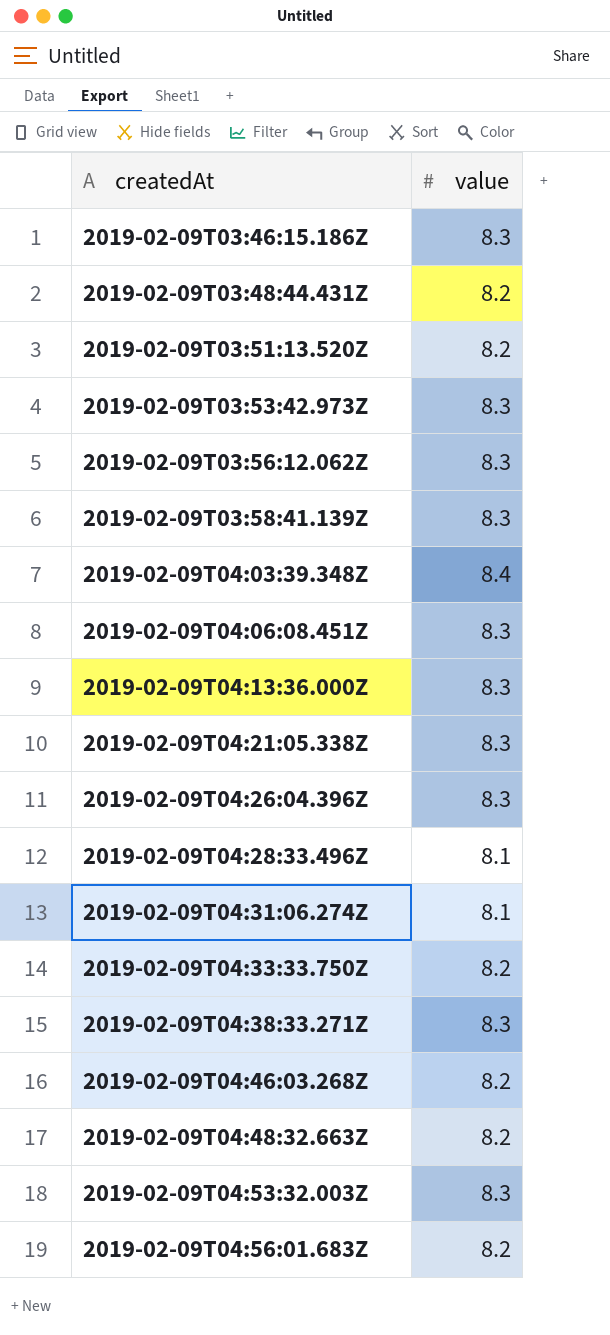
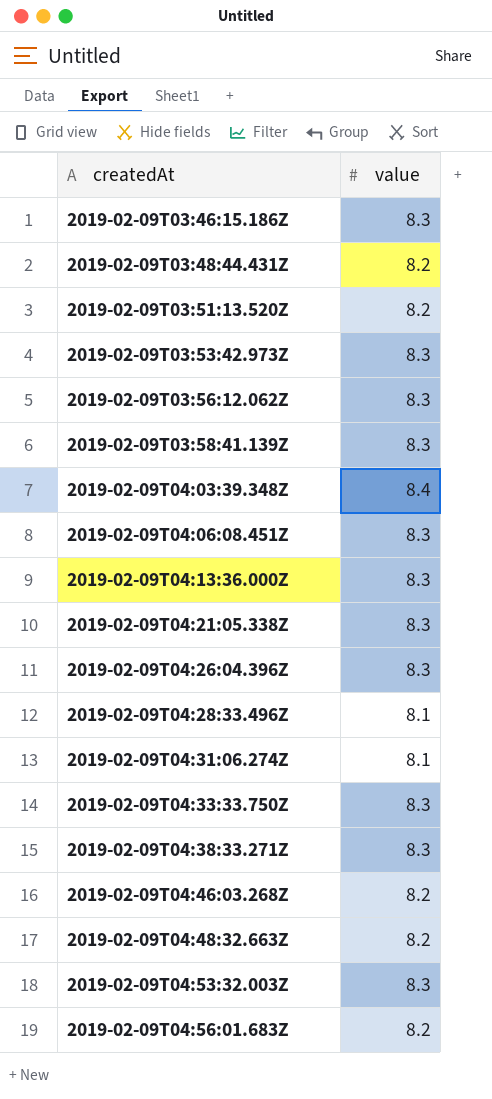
2019-02-09T04:33:33.750Z | value: 8.2 -> 8.3

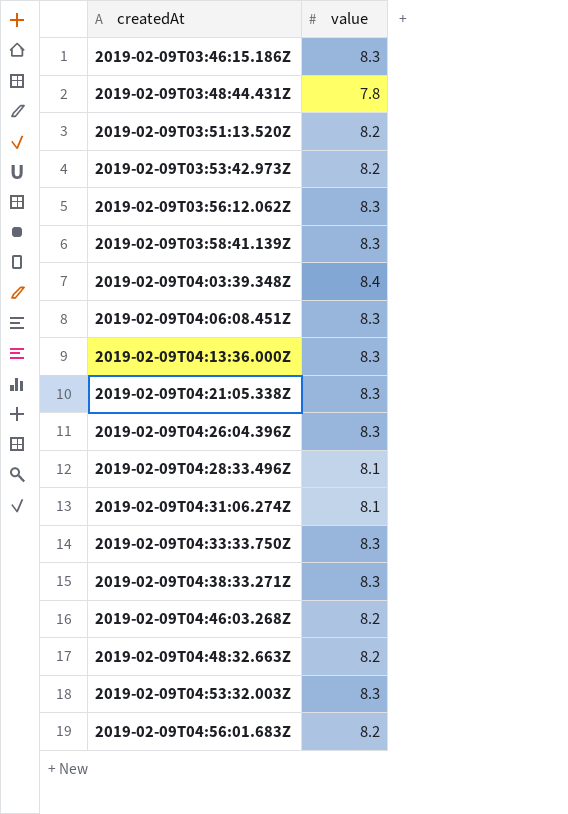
2019-02-09T03:48:44.431Z | value: 8.2 -> 7.8
2019-02-09T03:53:42.973Z | value: 8.3 -> 8.2

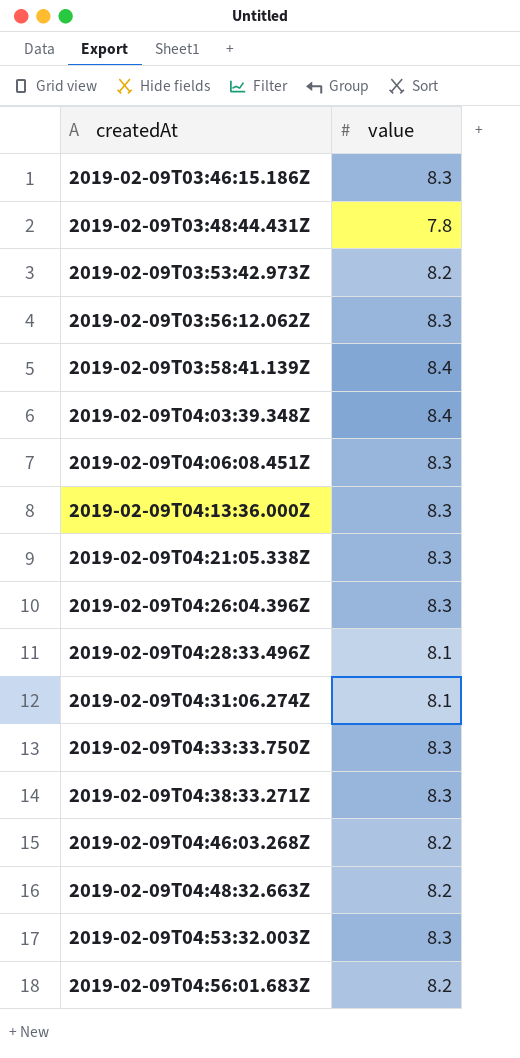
row 2019-02-09T03:51:13.520Z: 8.2 -> none
2019-02-09T03:58:41.139Z | value: 8.3 -> 8.4

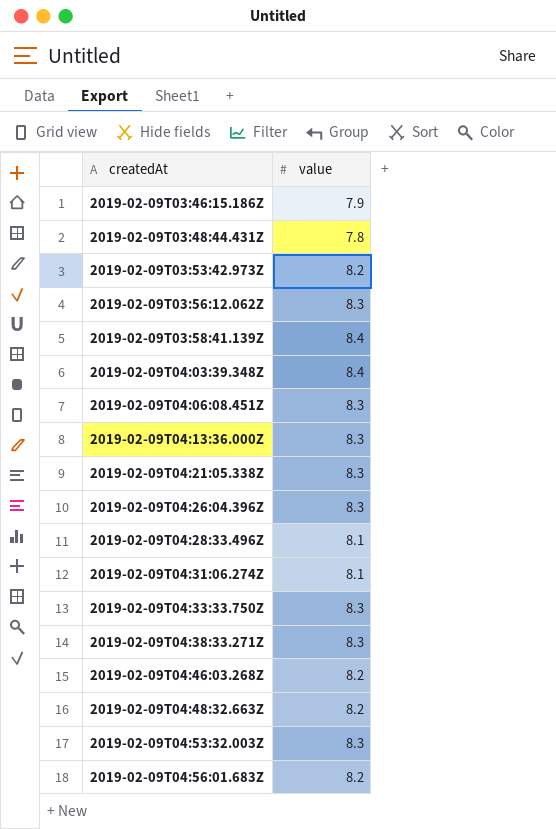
2019-02-09T03:46:15.186Z | value: 8.3 -> 7.9

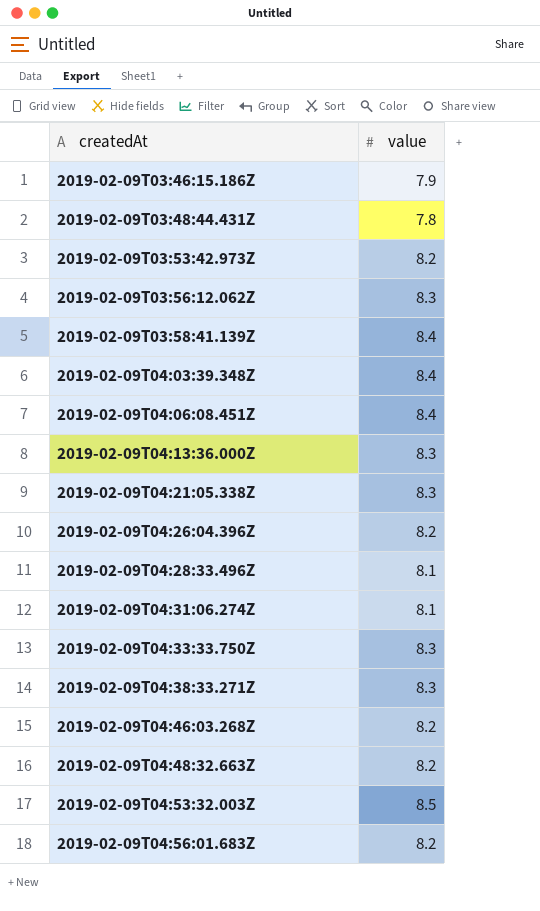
2019-02-09T04:06:08.451Z | value: 8.3 -> 8.4
2019-02-09T04:26:04.396Z | value: 8.3 -> 8.2
2019-02-09T04:53:32.003Z | value: 8.3 -> 8.5

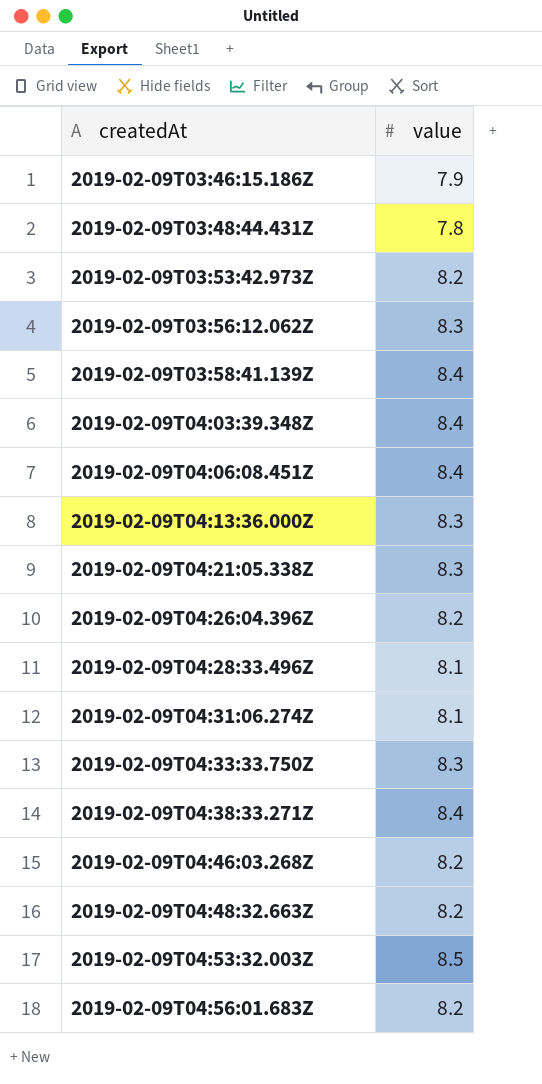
2019-02-09T04:38:33.271Z | value: 8.3 -> 8.4

